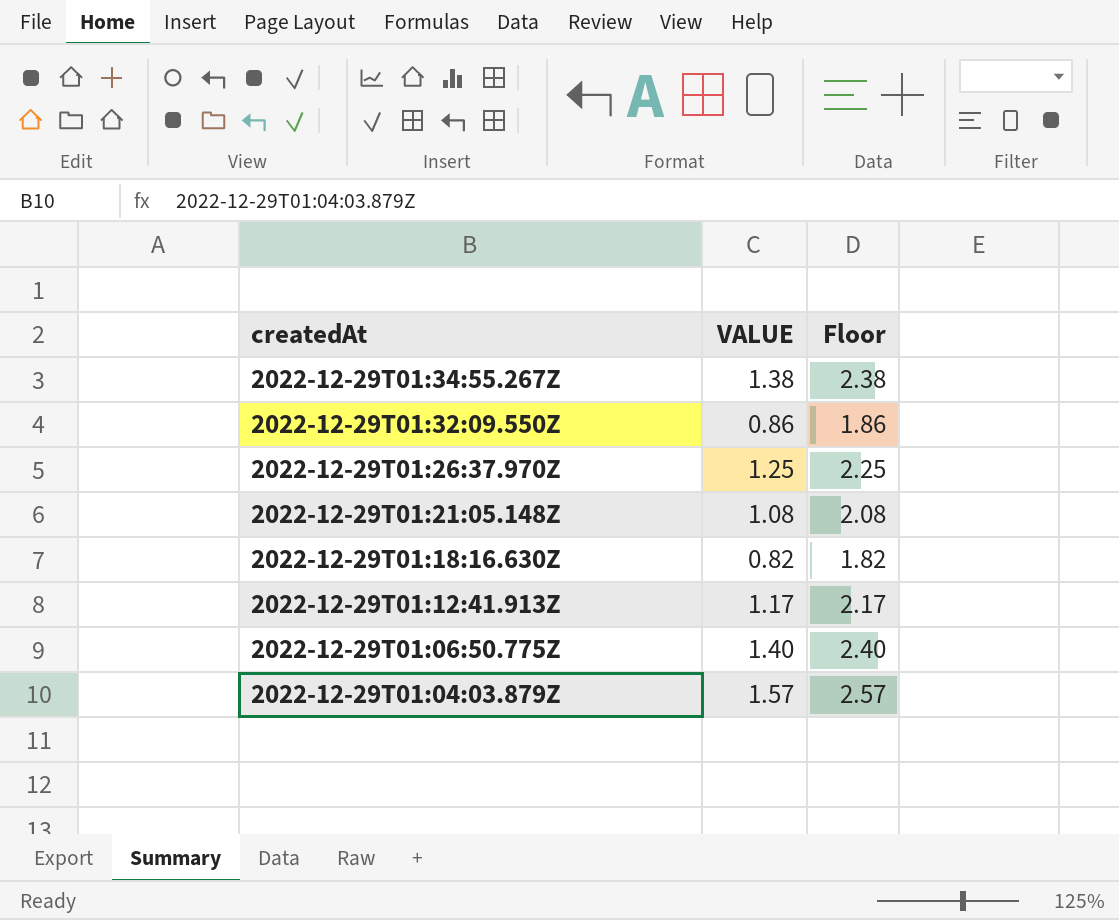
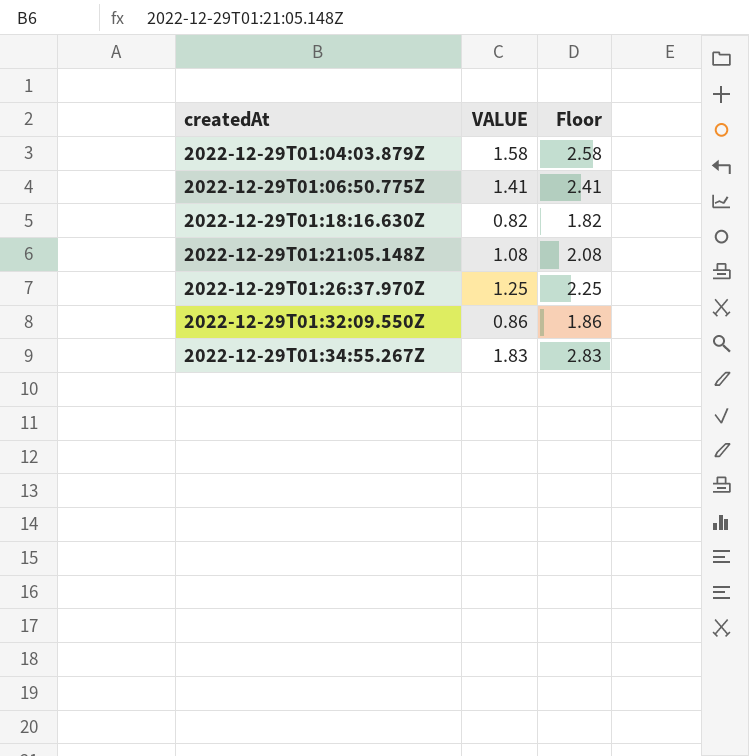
row order: createdAt descending -> createdAt ascending
row 2022-12-29T01:12:41.913Z: 1.17 | 2.17 -> none
2022-12-29T01:04:03.879Z | VALUE: 1.57 -> 1.58
2022-12-29T01:04:03.879Z | Floor: 2.57 -> 2.58
2022-12-29T01:06:50.775Z | VALUE: 1.40 -> 1.41
2022-12-29T01:06:50.775Z | Floor: 2.40 -> 2.41
2022-12-29T01:34:55.267Z | VALUE: 1.38 -> 1.83
2022-12-29T01:34:55.267Z | Floor: 2.38 -> 2.83

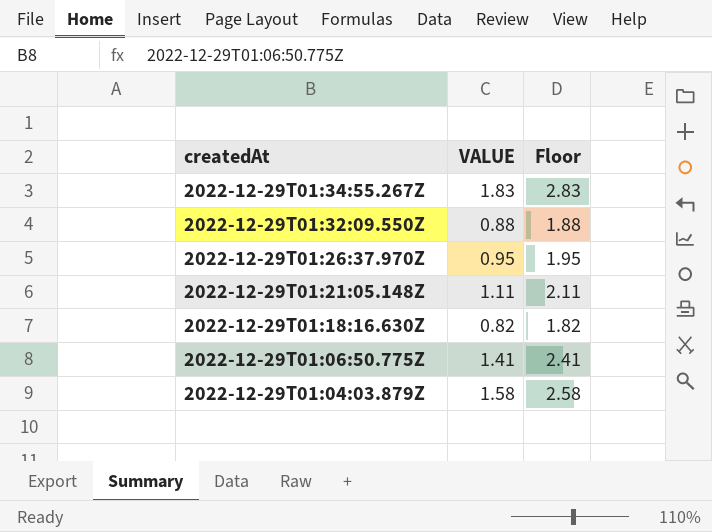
row order: createdAt ascending -> createdAt descending
2022-12-29T01:32:09.550Z | VALUE: 0.86 -> 0.88
2022-12-29T01:32:09.550Z | Floor: 1.86 -> 1.88
2022-12-29T01:26:37.970Z | VALUE: 1.25 -> 0.95
2022-12-29T01:26:37.970Z | Floor: 2.25 -> 1.95
2022-12-29T01:21:05.148Z | VALUE: 1.08 -> 1.11
2022-12-29T01:21:05.148Z | Floor: 2.08 -> 2.11

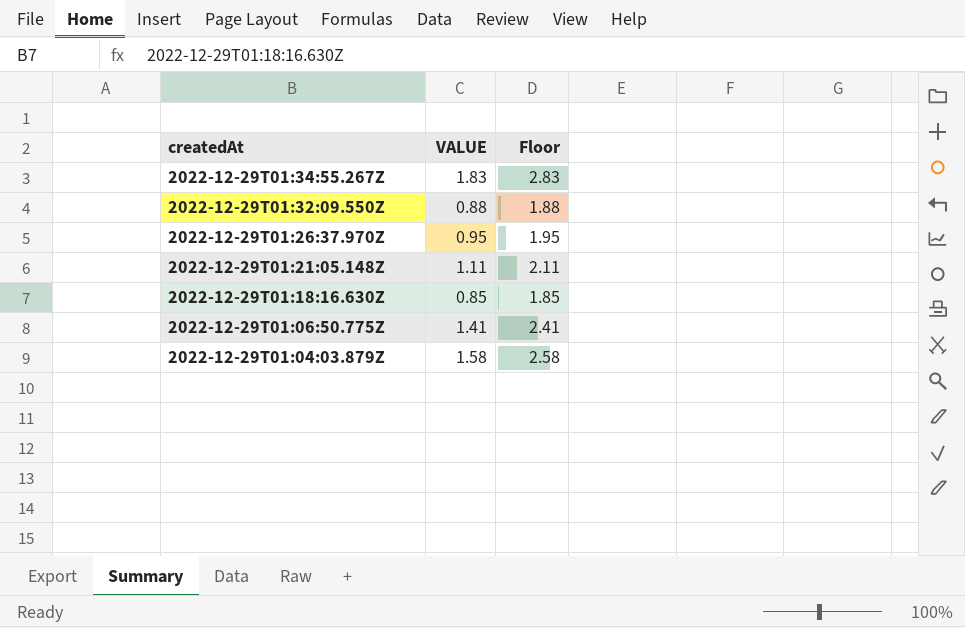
2022-12-29T01:18:16.630Z | VALUE: 0.82 -> 0.85
2022-12-29T01:18:16.630Z | Floor: 1.82 -> 1.85

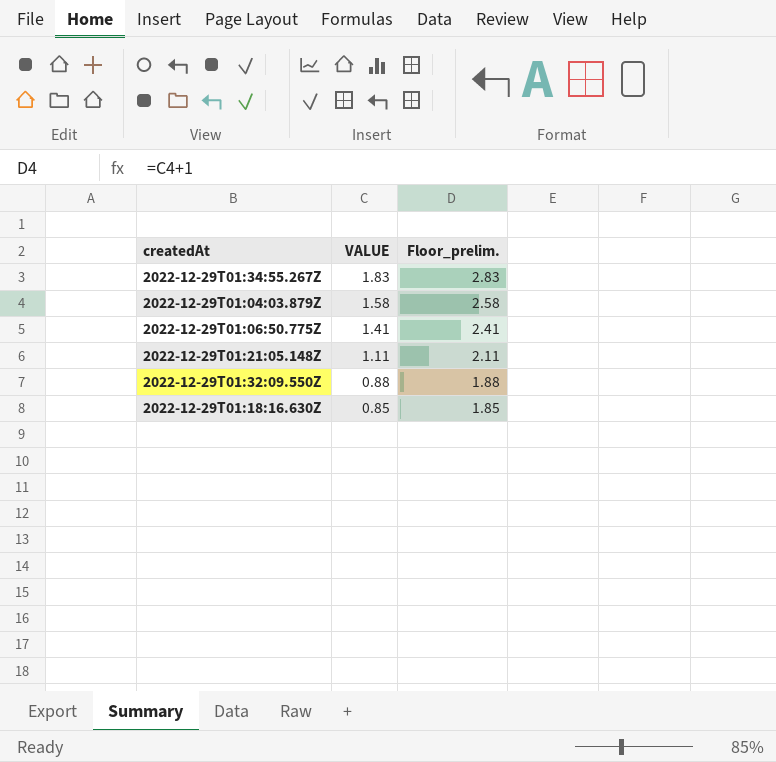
row order: createdAt descending -> VALUE descending
column name: Floor -> Floor_prelim.
row 2022-12-29T01:26:37.970Z: 0.95 | 1.95 -> none

